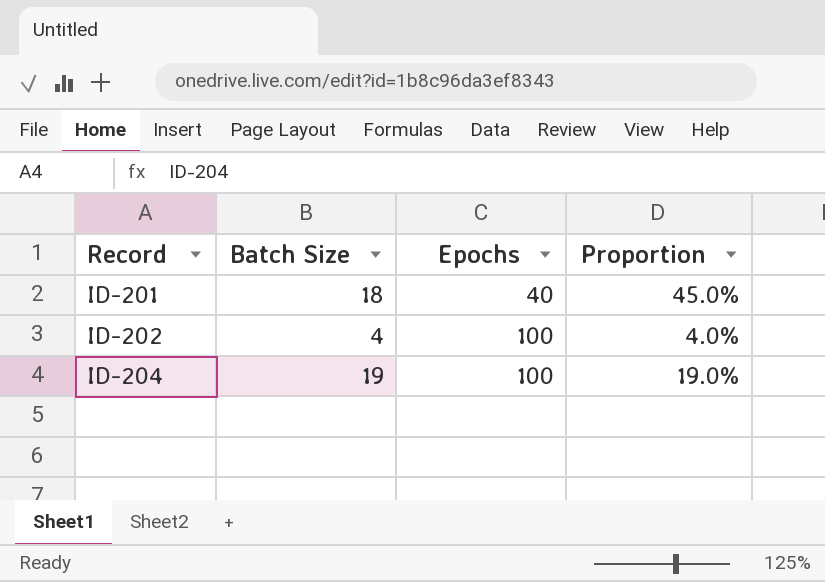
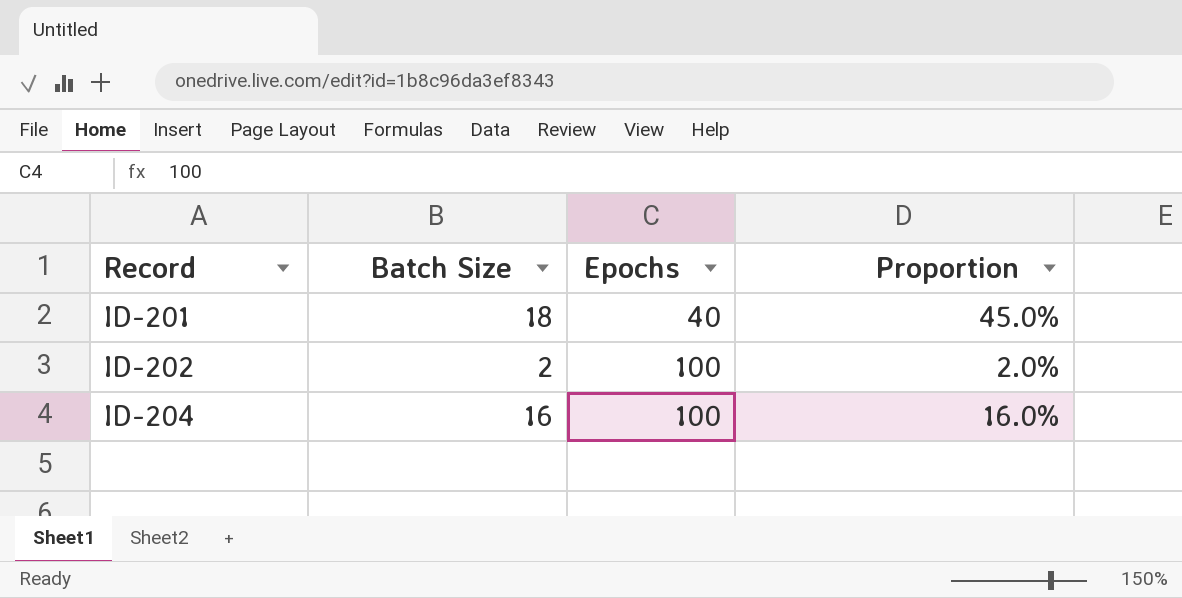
ID-202 | Batch Size: 4 -> 2
ID-202 | Proportion: 4.0% -> 2.0%
ID-204 | Batch Size: 19 -> 16
ID-204 | Proportion: 19.0% -> 16.0%

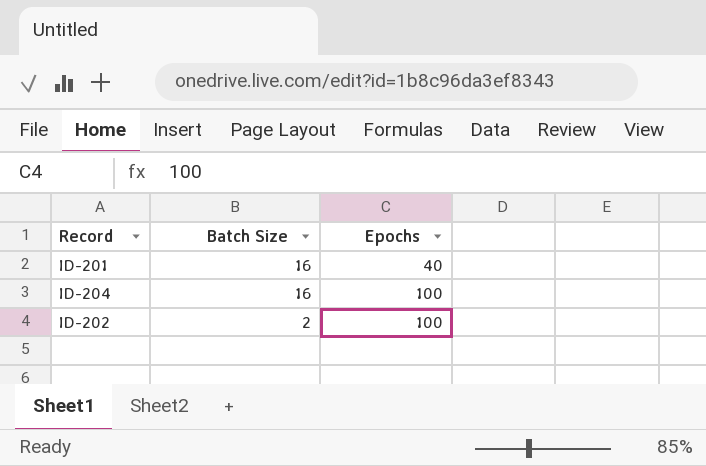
row order: Record ascending -> Batch Size descending
column Proportion | formula: [Batch Size] / [Epochs] -> none
ID-201 | Batch Size: 18 -> 16

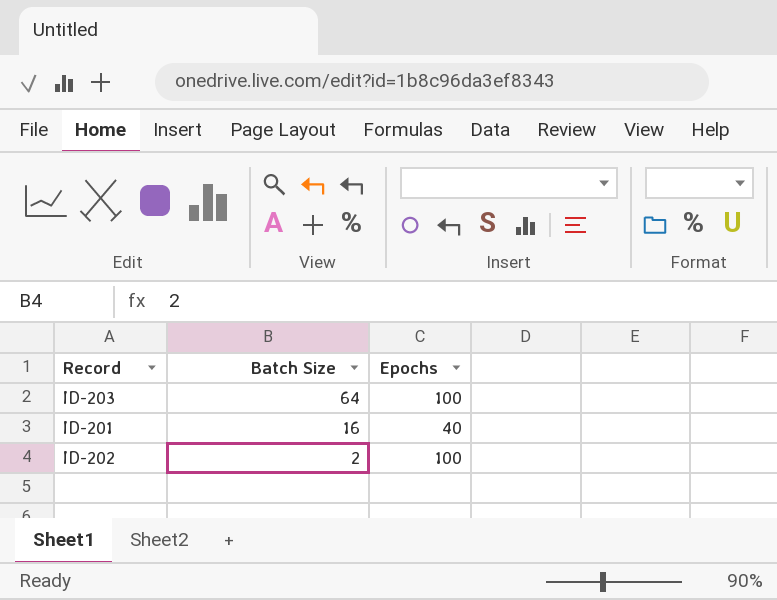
row ID-204: 16 | 100 -> none
row ID-203: none -> 64 | 100

